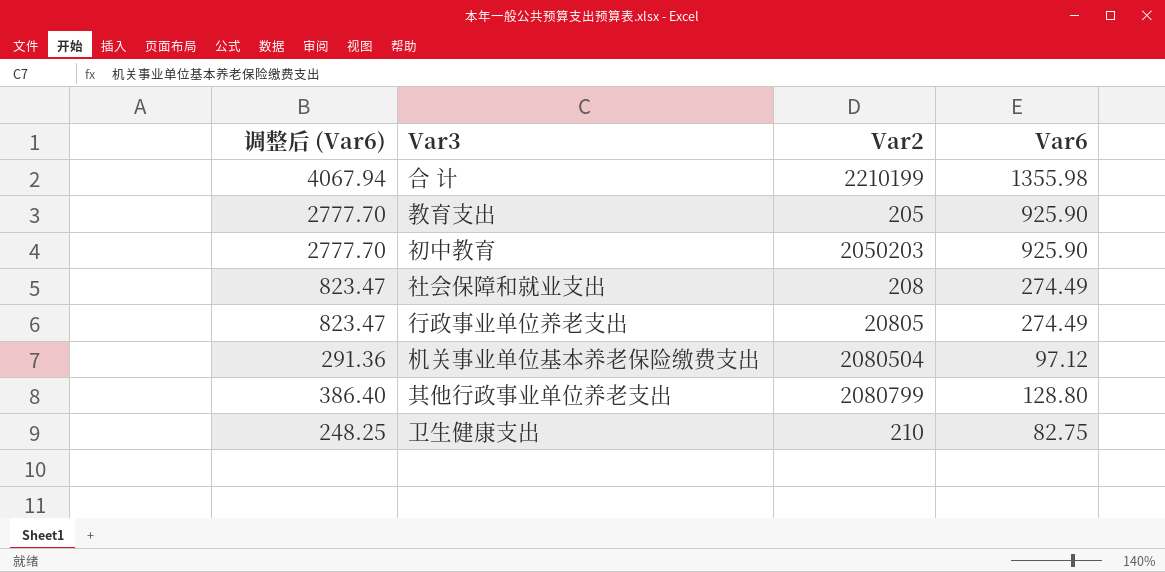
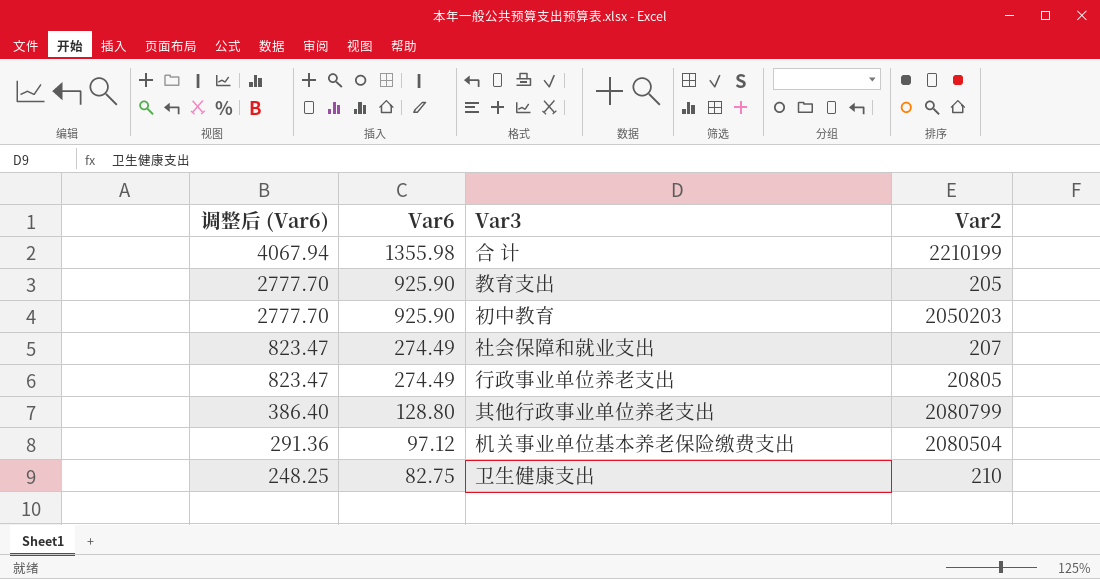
row order: none -> 调整后 (Var6) descending
column Var6 | position: 4 -> 2
社会保障和就业支出 | Var2: 208 -> 207

